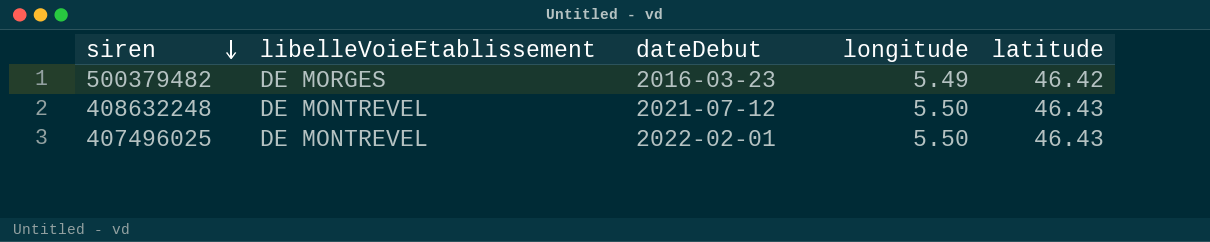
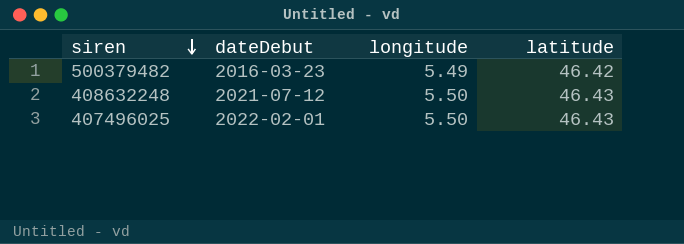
column libelleVoieEtablissement | position: 2 -> none

